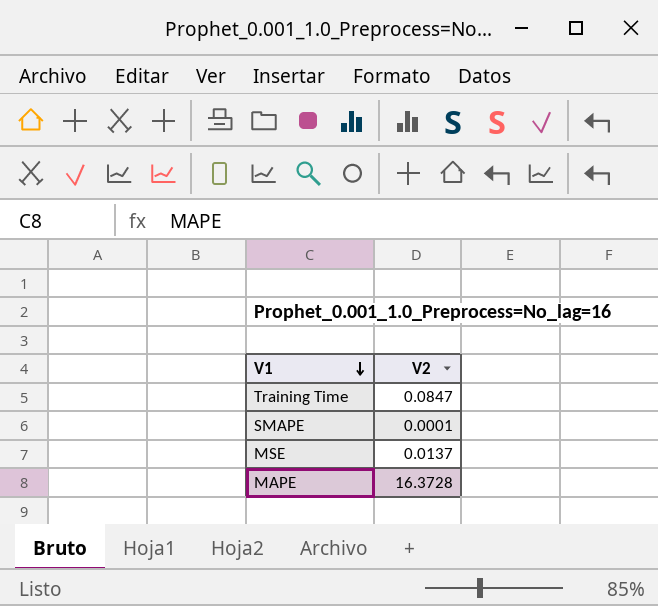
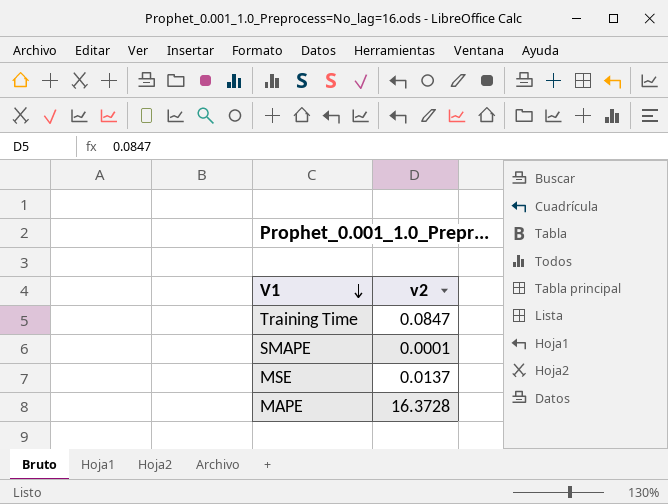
column name: V2 -> v2

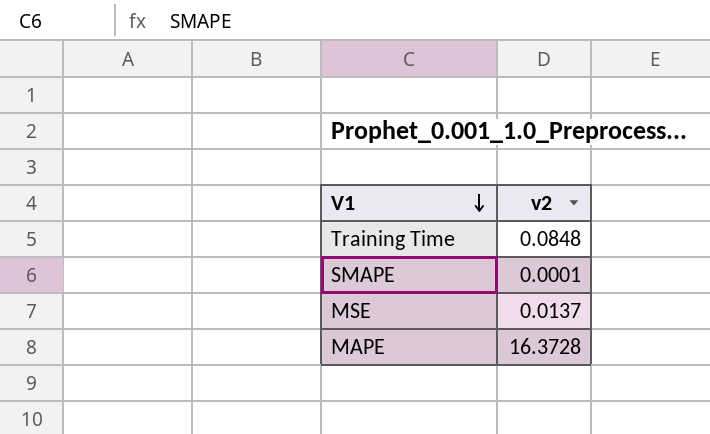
Training Time | v2: 0.0847 -> 0.0848

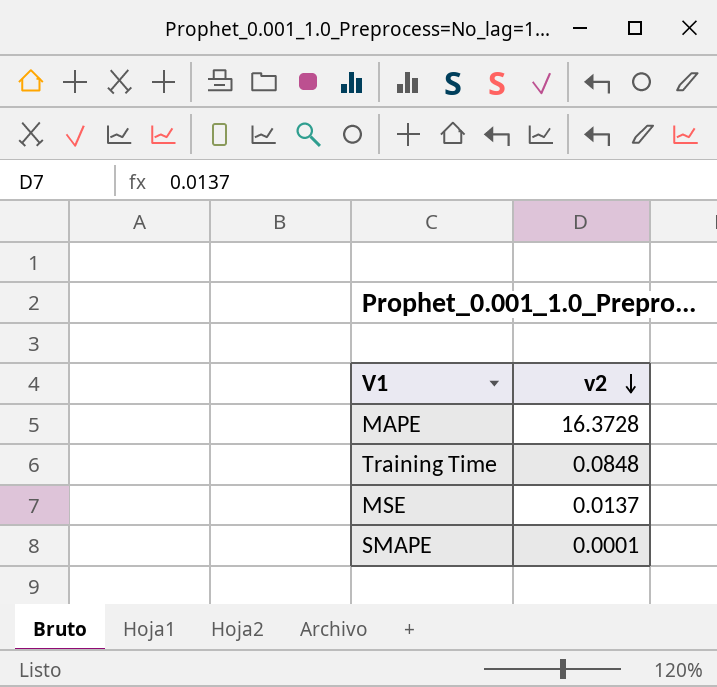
row order: V1 descending -> v2 descending

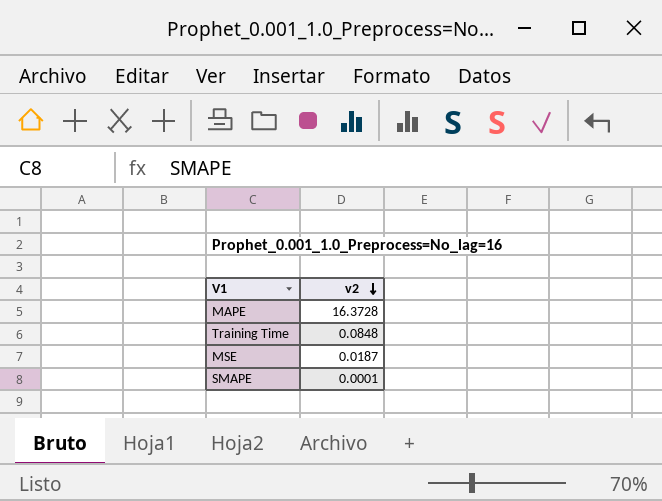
MSE | v2: 0.0137 -> 0.0187

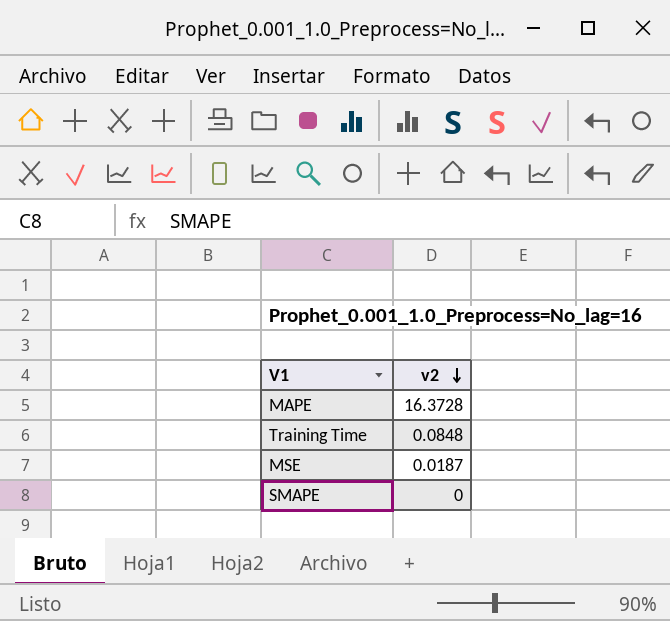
SMAPE | v2: 0.0001 -> 0

